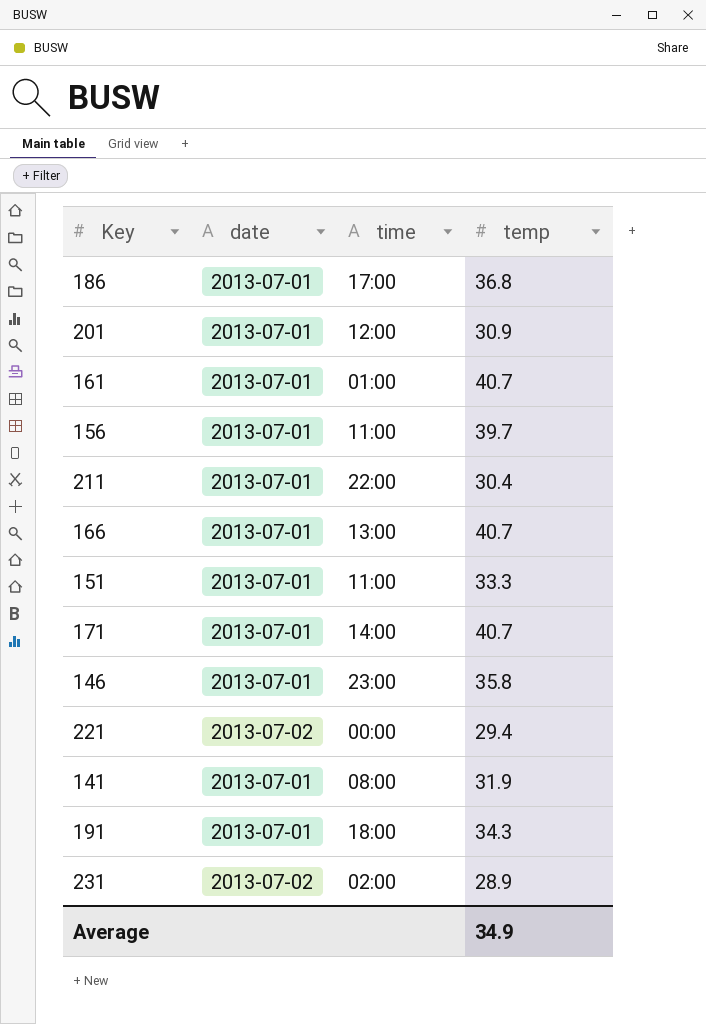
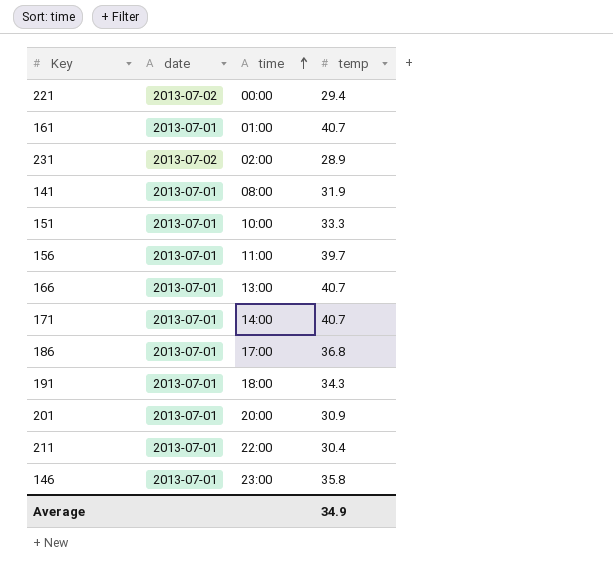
row order: none -> time ascending
151 | time: 11:00 -> 10:00
201 | time: 12:00 -> 20:00

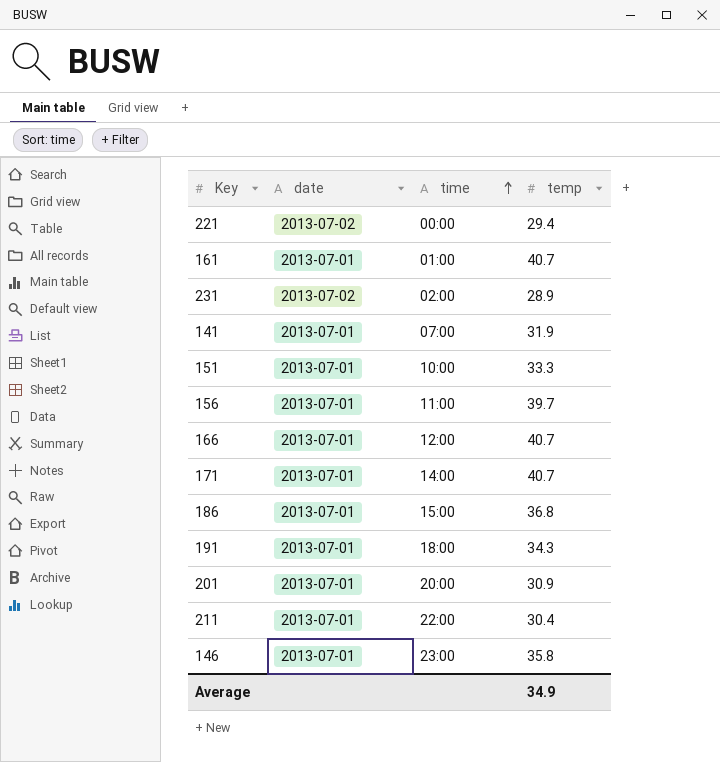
141 | time: 08:00 -> 07:00
166 | time: 13:00 -> 12:00
186 | time: 17:00 -> 15:00

